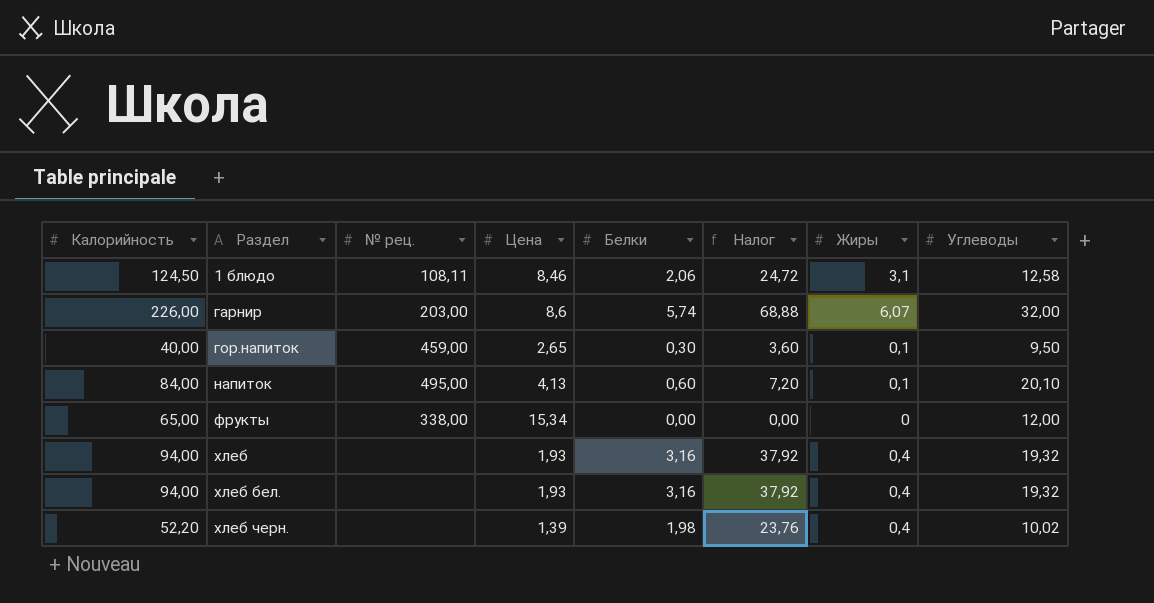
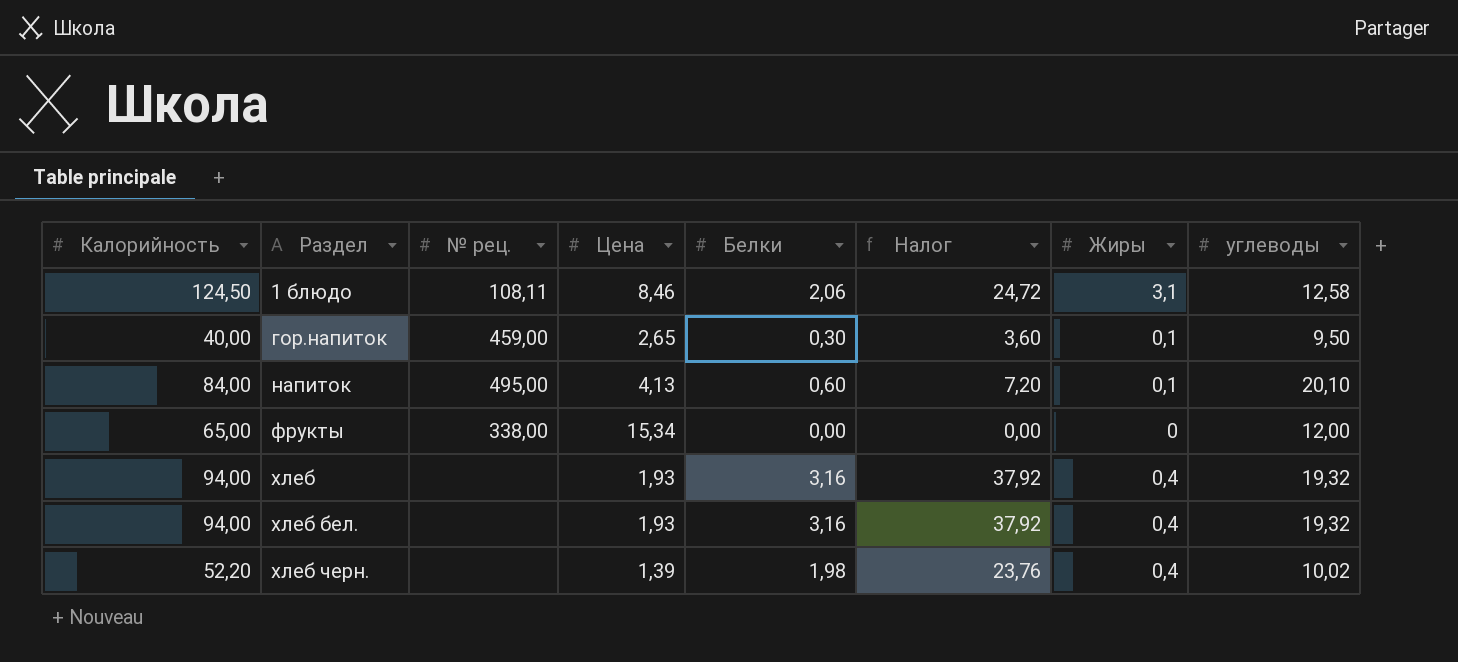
column name: Углеводы -> углеводы
row гарнир: 226,00 | 203,00 | 8,6 | 5,74 | 68,88 | 6,07 | 32,00 -> none

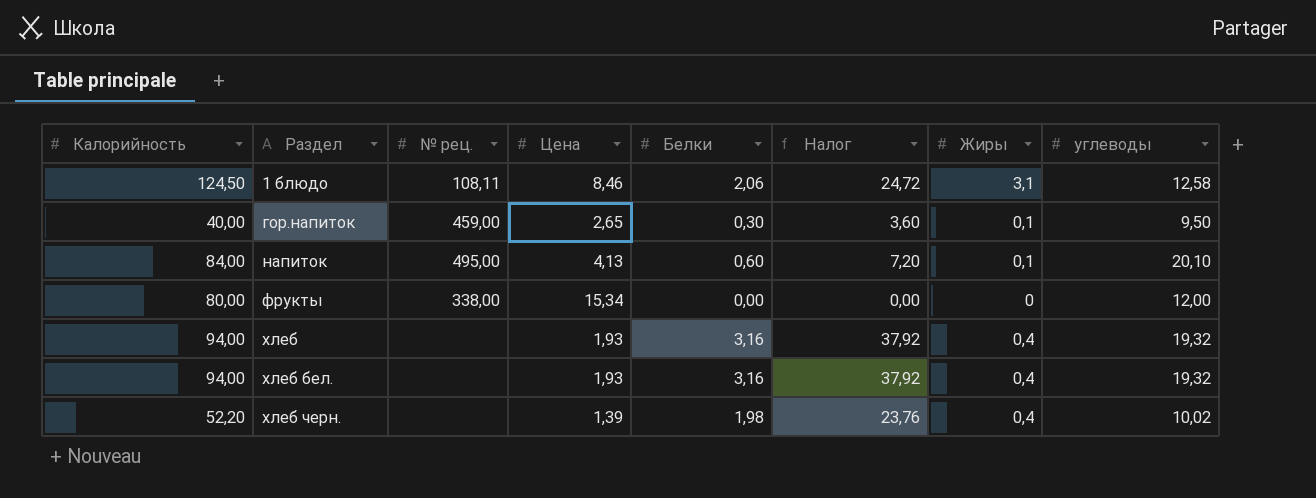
фрукты | Калорийность: 65,00 -> 80,00

